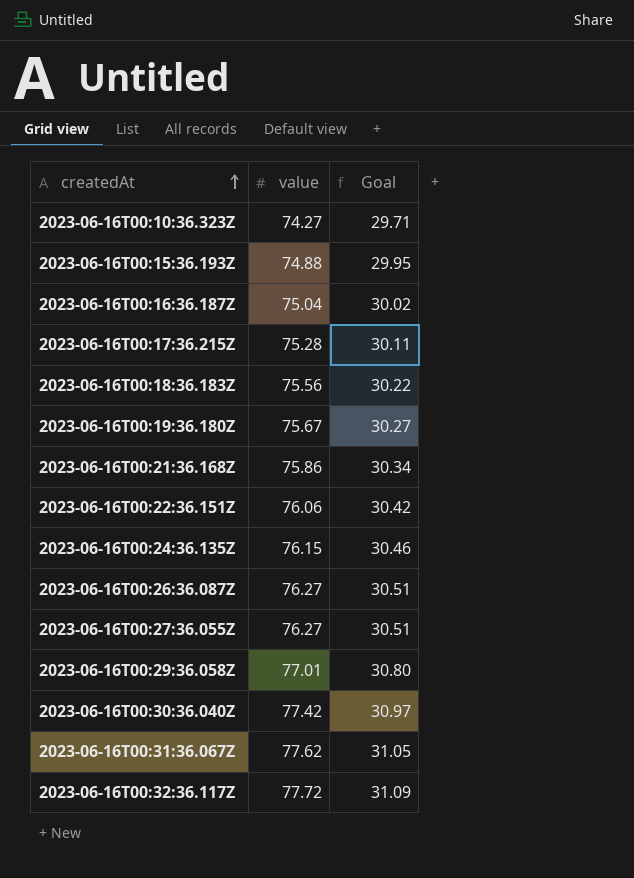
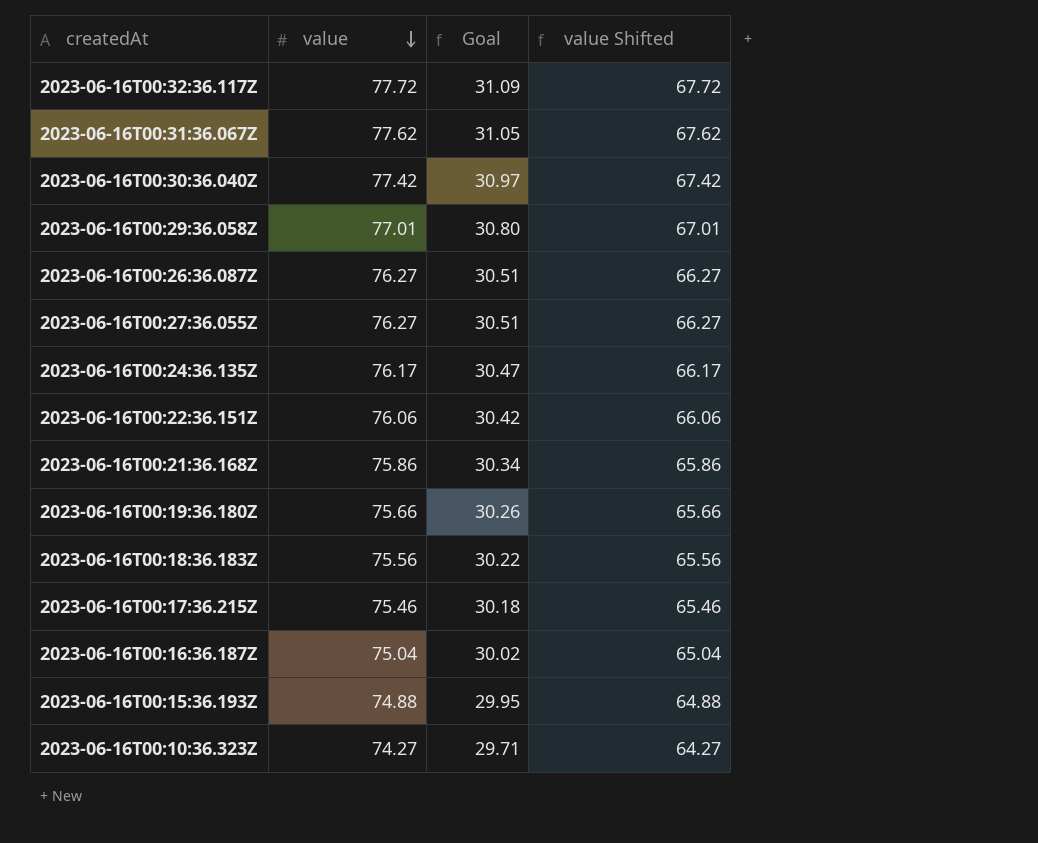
row order: createdAt ascending -> value descending
column value Shifted | formula: none -> [value] - 10
2023-06-16T00:24:36.135Z | value: 76.15 -> 76.17
2023-06-16T00:24:36.135Z | Goal: 30.46 -> 30.47
2023-06-16T00:19:36.180Z | value: 75.67 -> 75.66
2023-06-16T00:19:36.180Z | Goal: 30.27 -> 30.26
2023-06-16T00:17:36.215Z | value: 75.28 -> 75.46
2023-06-16T00:17:36.215Z | Goal: 30.11 -> 30.18

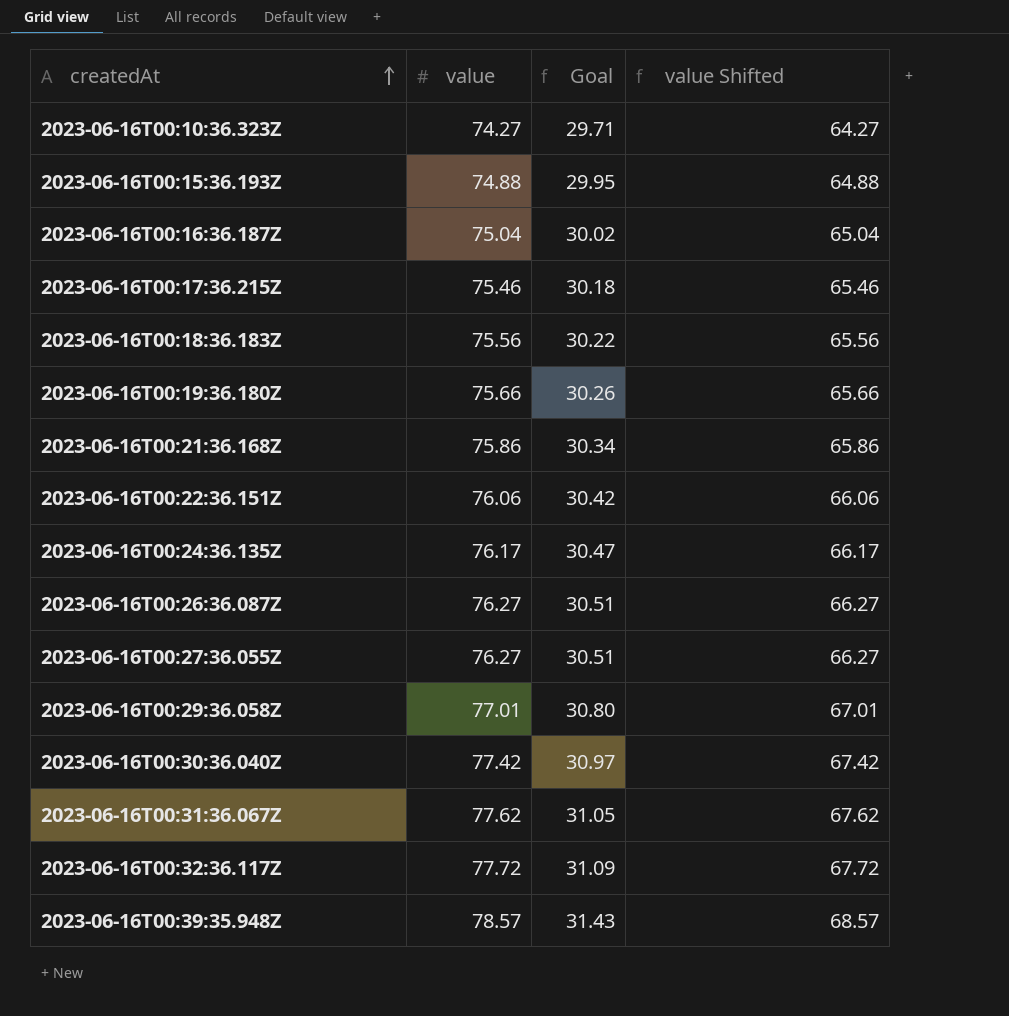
row order: value descending -> createdAt ascending
row 2023-06-16T00:39:35.948Z: none -> 78.57 | 31.43 | 68.57

